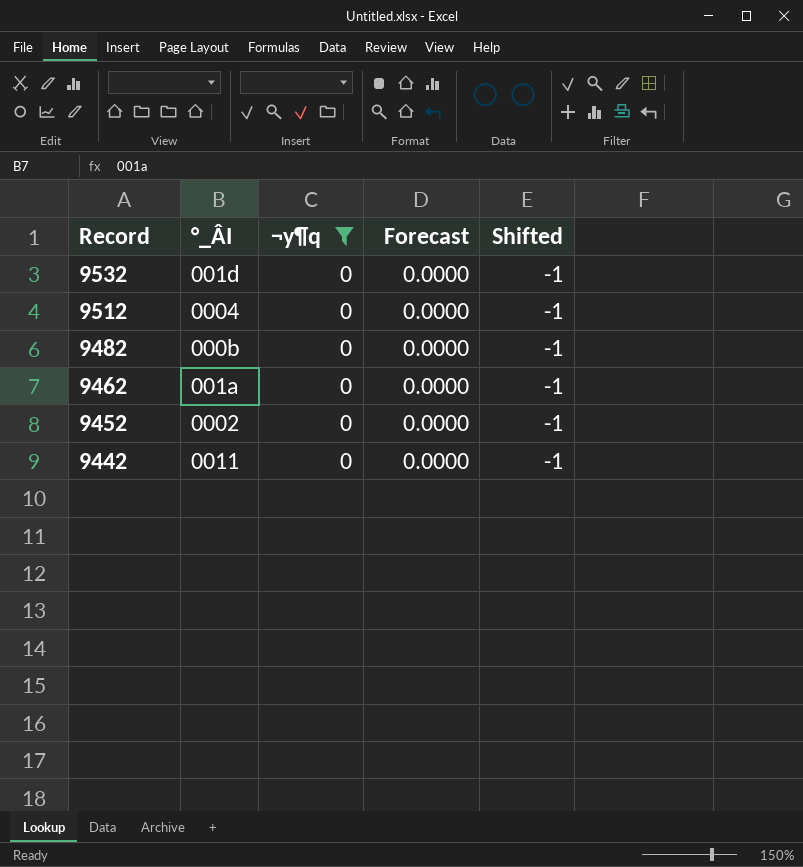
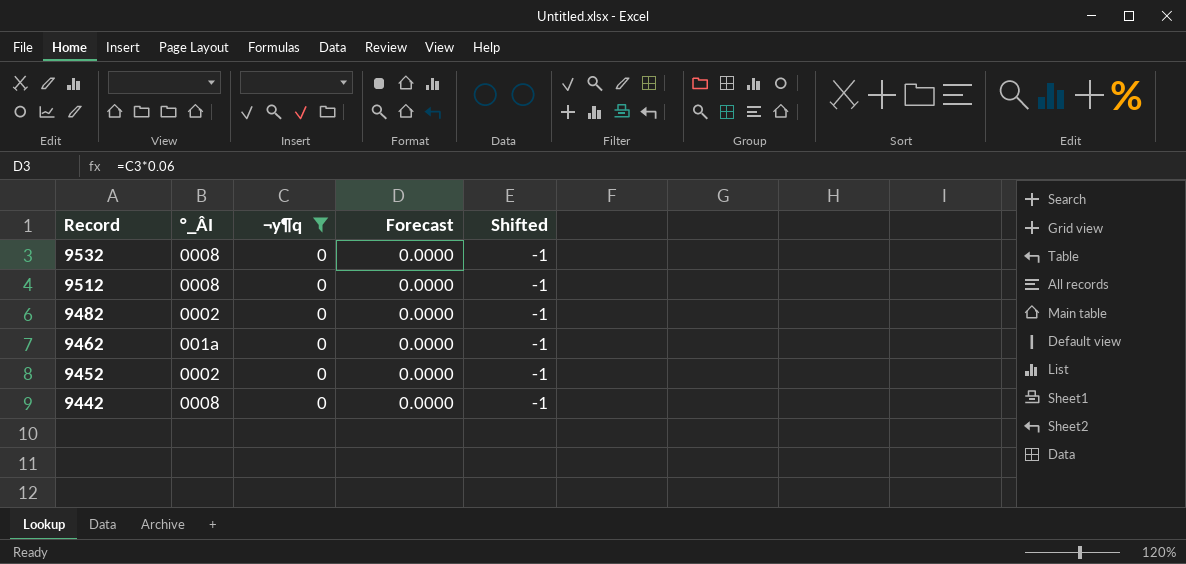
9532 | °_ÂI: 001d -> 0008
9512 | °_ÂI: 0004 -> 0008
9482 | °_ÂI: 000b -> 0002
9442 | °_ÂI: 0011 -> 0008

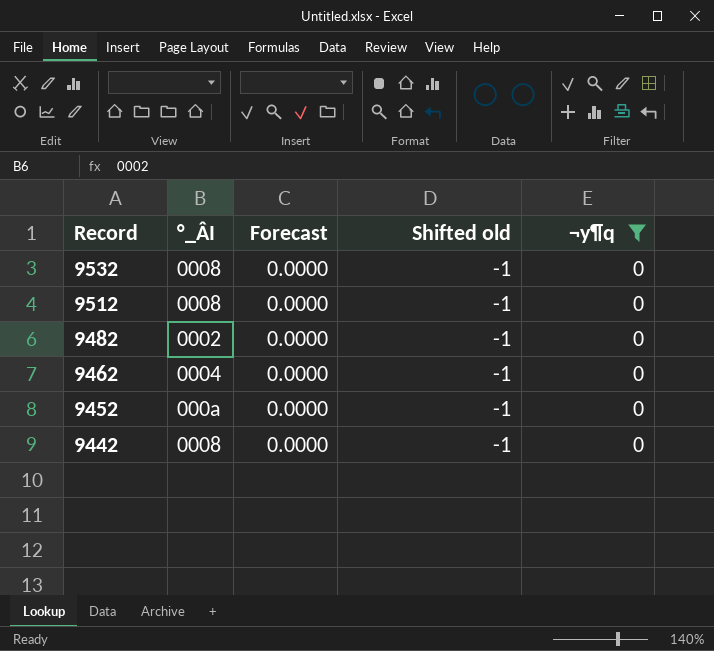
column name: Shifted -> Shifted old
column ¬y¶q | position: 3 -> 5
9462 | °_ÂI: 001a -> 0004
9452 | °_ÂI: 0002 -> 000a

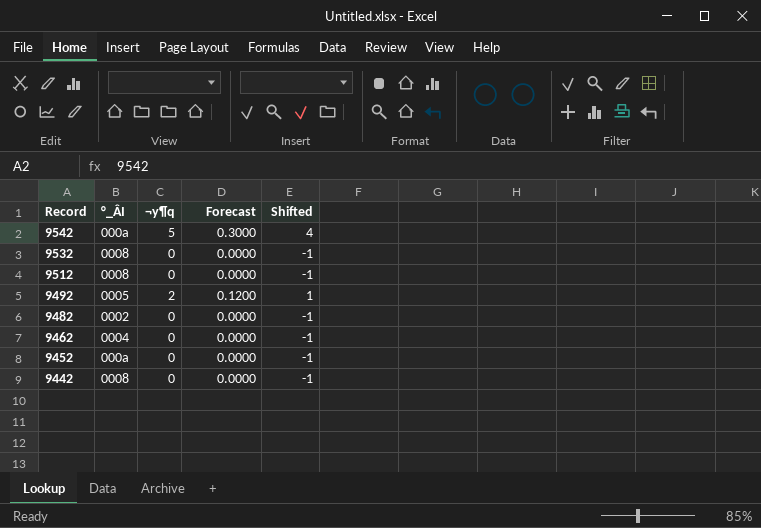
filter: ¬y¶q = 0 -> none
column ¬y¶q | position: 5 -> 3
column name: Shifted old -> Shifted

